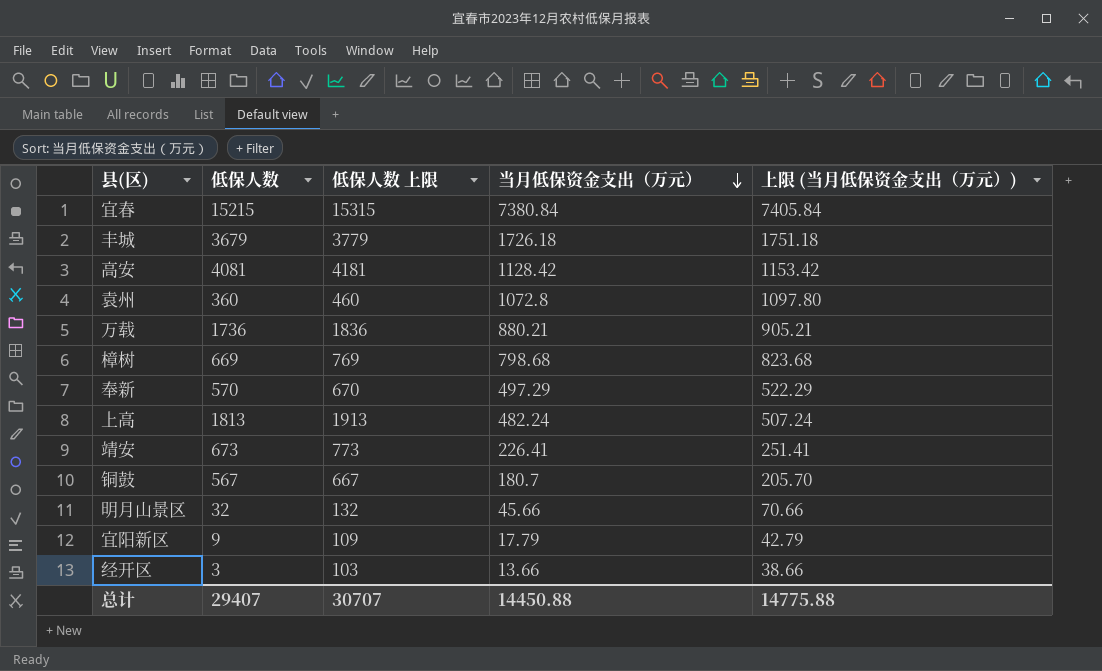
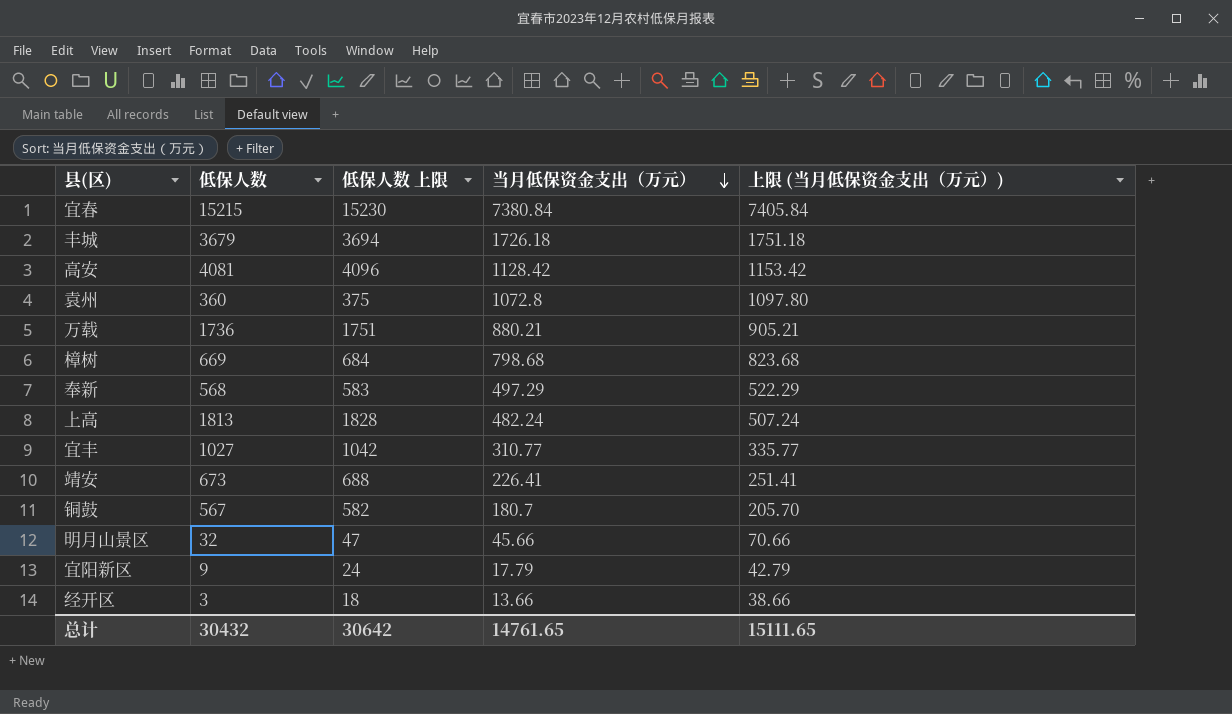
column 低保人数 上限 | formula: [低保人数] + 100 -> [低保人数] + 15
奉新 | 低保人数: 570 -> 568
row 宜丰: none -> 1027 | 1042 | 310.77 | 335.77
总计 | 低保人数: 29407 -> 30432
总计 | 低保人数 上限: 30707 -> 30642
总计 | 当月低保资金支出（万元）: 14450.88 -> 14761.65
总计 | 上限 (当月低保资金支出（万元）): 14775.88 -> 15111.65

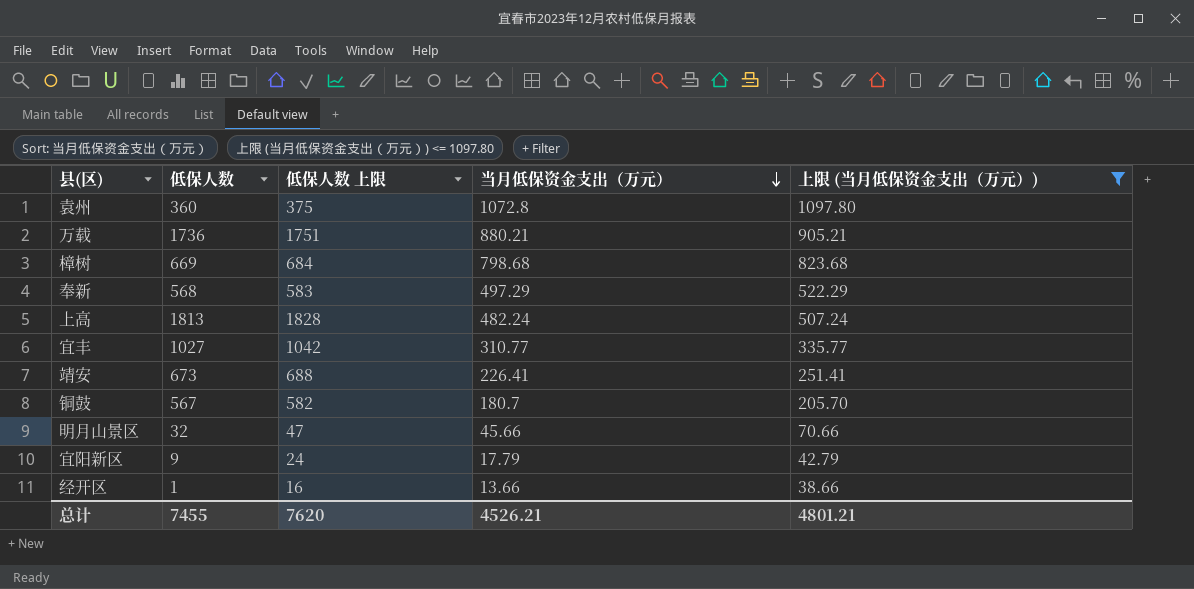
filter: none -> 上限 (当月低保资金支出（万元）) <= 1097.80
经开区 | 低保人数: 3 -> 1
经开区 | 低保人数 上限: 18 -> 16
总计 | 低保人数: 30432 -> 7455
总计 | 低保人数 上限: 30642 -> 7620
总计 | 当月低保资金支出（万元）: 14761.65 -> 4526.21
总计 | 上限 (当月低保资金支出（万元）): 15111.65 -> 4801.21

